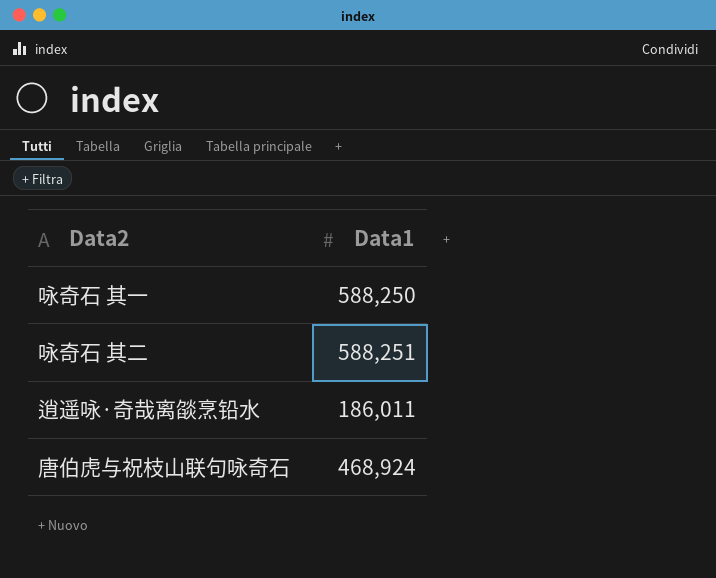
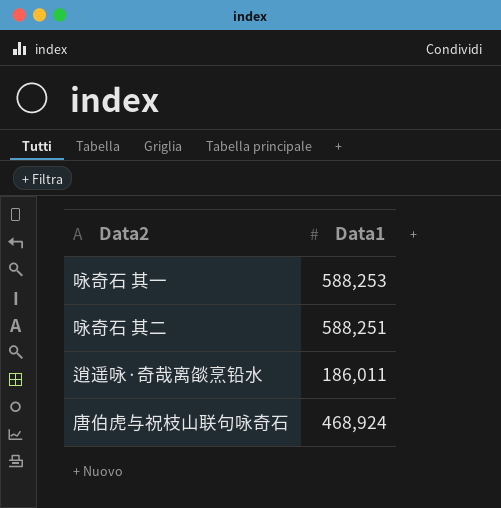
咏奇石 其一 | Data1: 588,250 -> 588,253

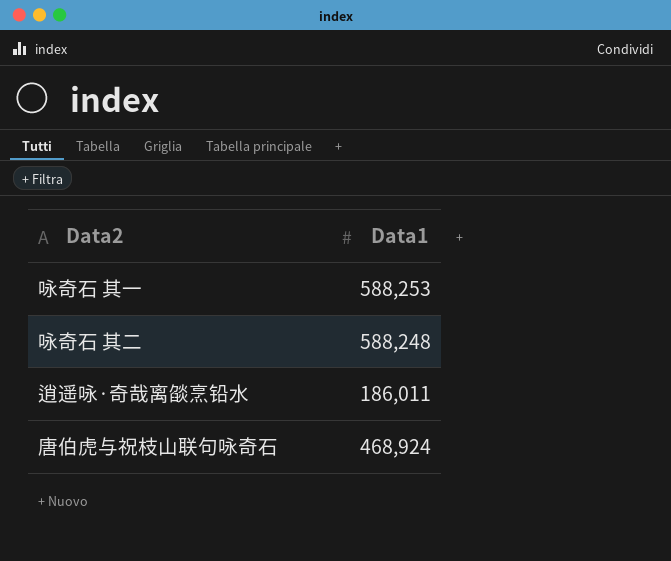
咏奇石 其二 | Data1: 588,251 -> 588,248

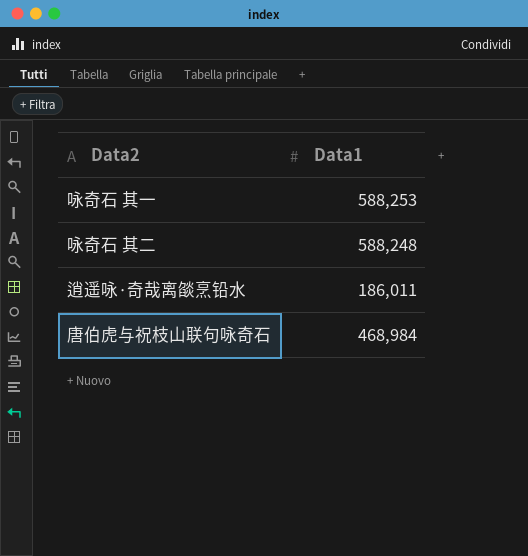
唐伯虎与祝枝山联句咏奇石 | Data1: 468,924 -> 468,984

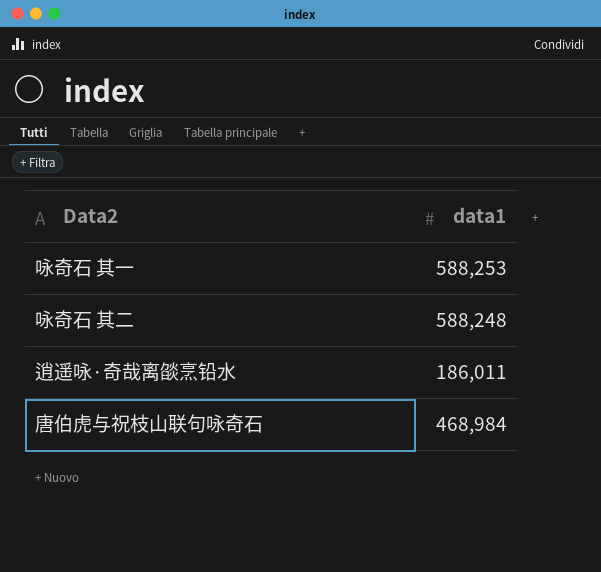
column name: Data1 -> data1

